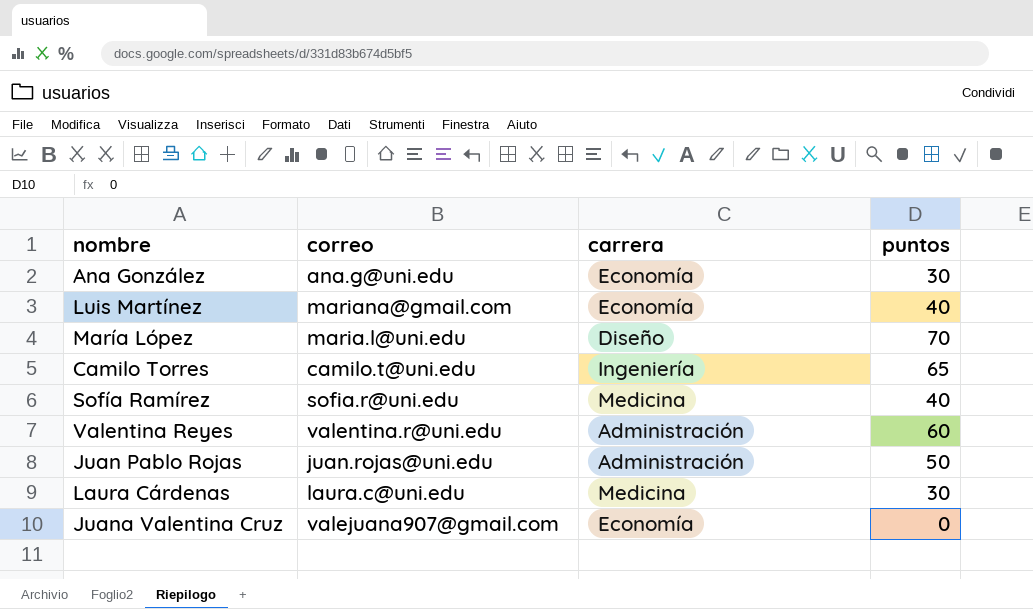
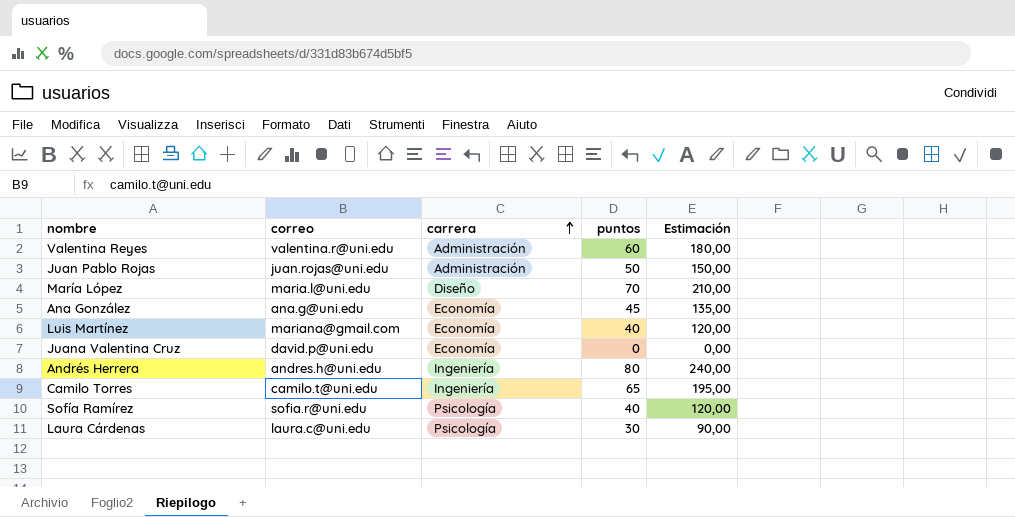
row order: none -> carrera ascending
column Estimación | formula: none -> [puntos] * 3
Ana González | puntos: 30 -> 45
Juana Valentina Cruz | correo: valejuana907@gmail.com -> david.p@uni.edu
row Andrés Herrera: none -> andres.h@uni.edu | Ingeniería | 80 | 240,00
Sofía Ramírez | carrera: Medicina -> Psicología
Laura Cárdenas | carrera: Medicina -> Psicología

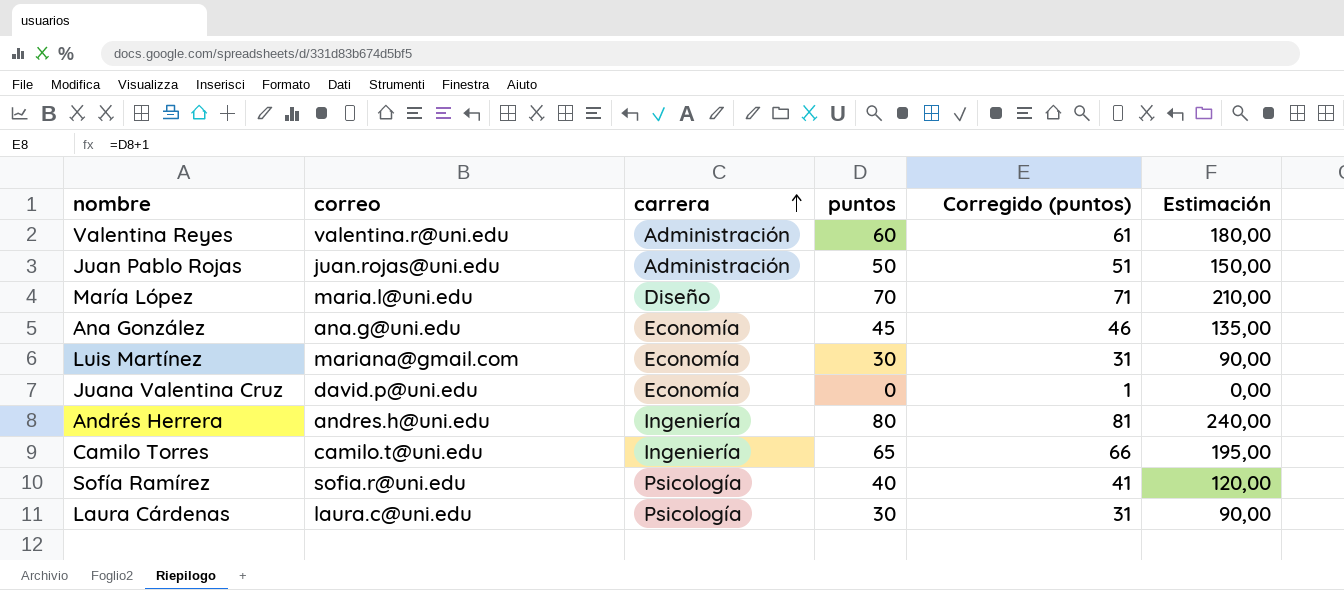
column Corregido (puntos) | formula: none -> [puntos] + 1
Luis Martínez | puntos: 40 -> 30
Luis Martínez | Estimación: 120,00 -> 90,00

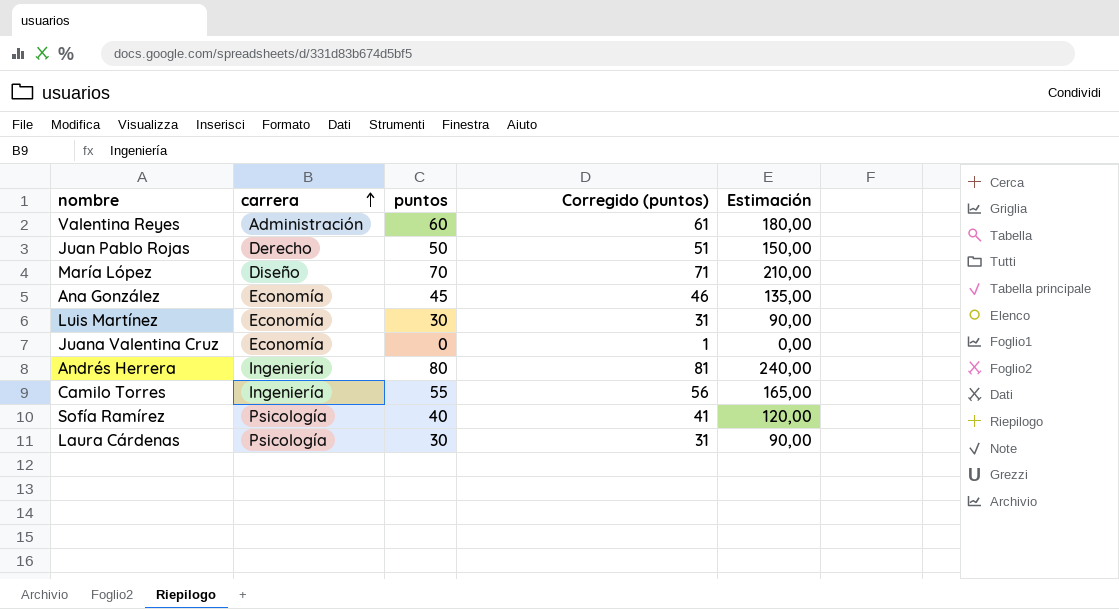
column correo | position: 2 -> none
Juan Pablo Rojas | carrera: Administración -> Derecho
Camilo Torres | puntos: 65 -> 55
Camilo Torres | Corregido (puntos): 66 -> 56
Camilo Torres | Estimación: 195,00 -> 165,00

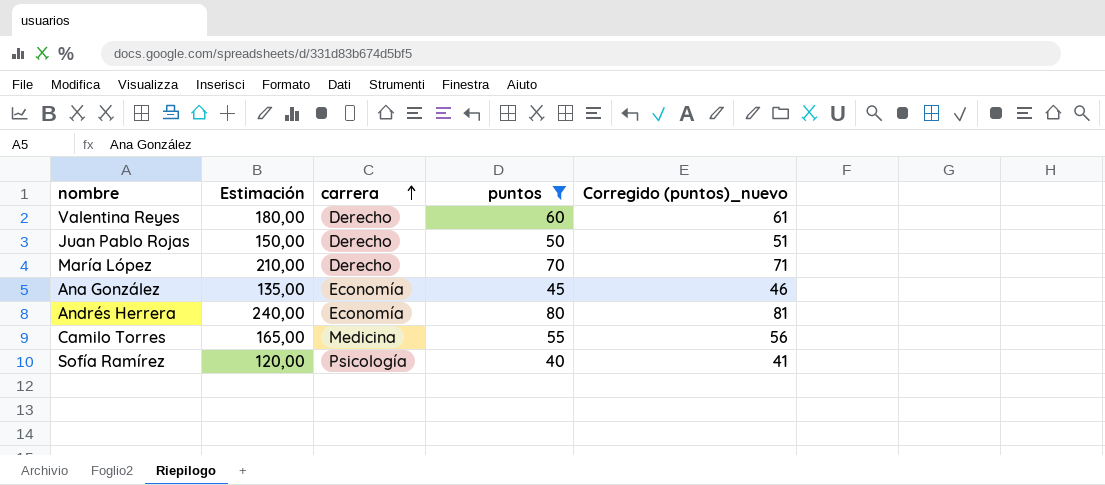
filter: none -> puntos >= 40
column Estimación | position: 5 -> 2
column name: Corregido (puntos) -> Corregido (puntos)_nuevo
Valentina Reyes | carrera: Administración -> Derecho
María López | carrera: Diseño -> Derecho
Andrés Herrera | carrera: Ingeniería -> Economía
Camilo Torres | carrera: Ingeniería -> Medicina

